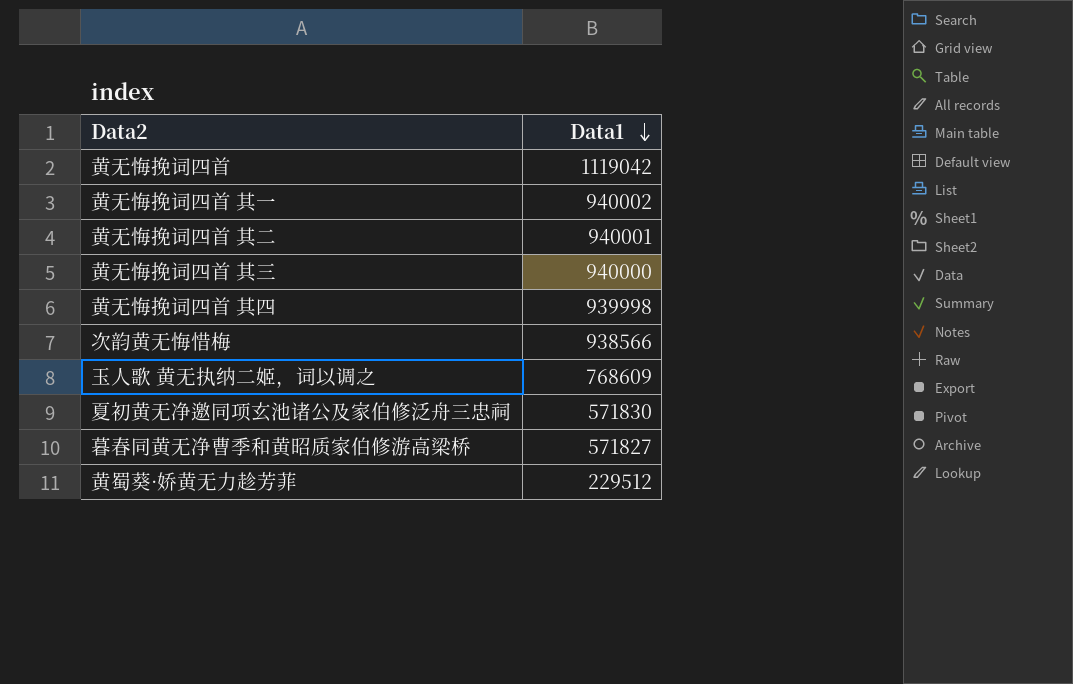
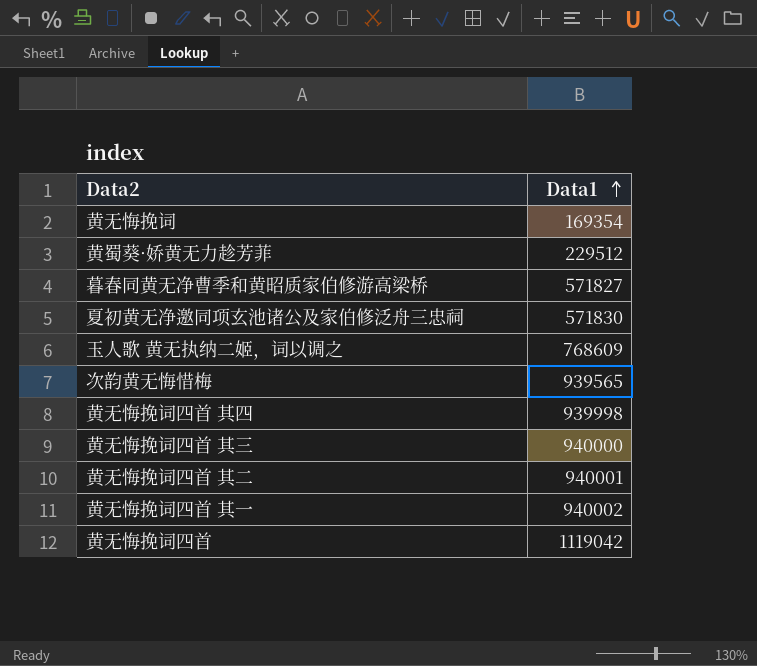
row order: Data1 descending -> Data1 ascending
row 黄无悔挽词: none -> 169354
次韵黄无悔惜梅 | Data1: 938566 -> 939565

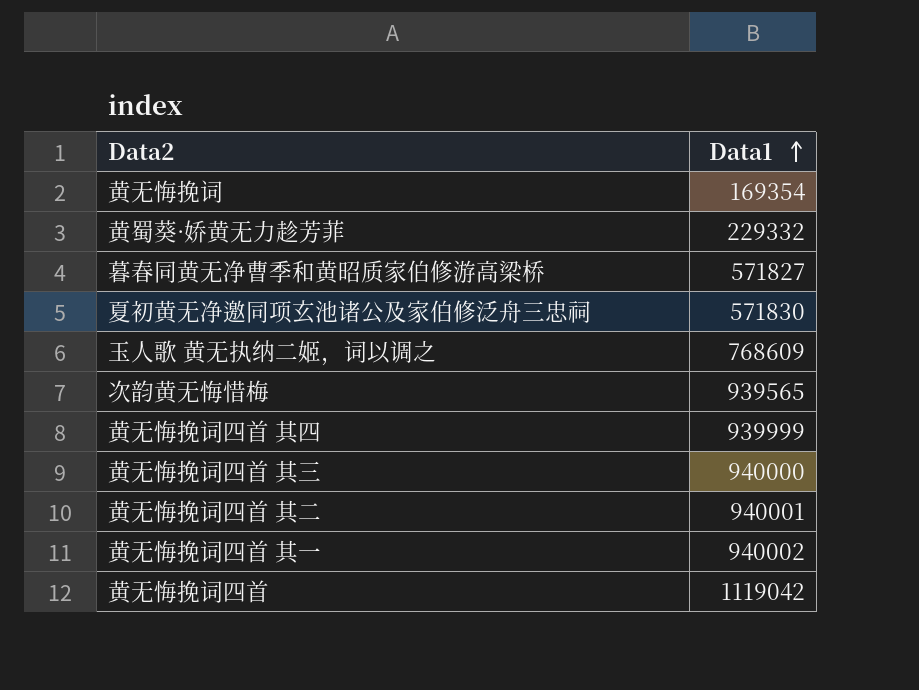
黄蜀葵·娇黄无力趁芳菲 | Data1: 229512 -> 229332
黄无悔挽词四首 其四 | Data1: 939998 -> 939999

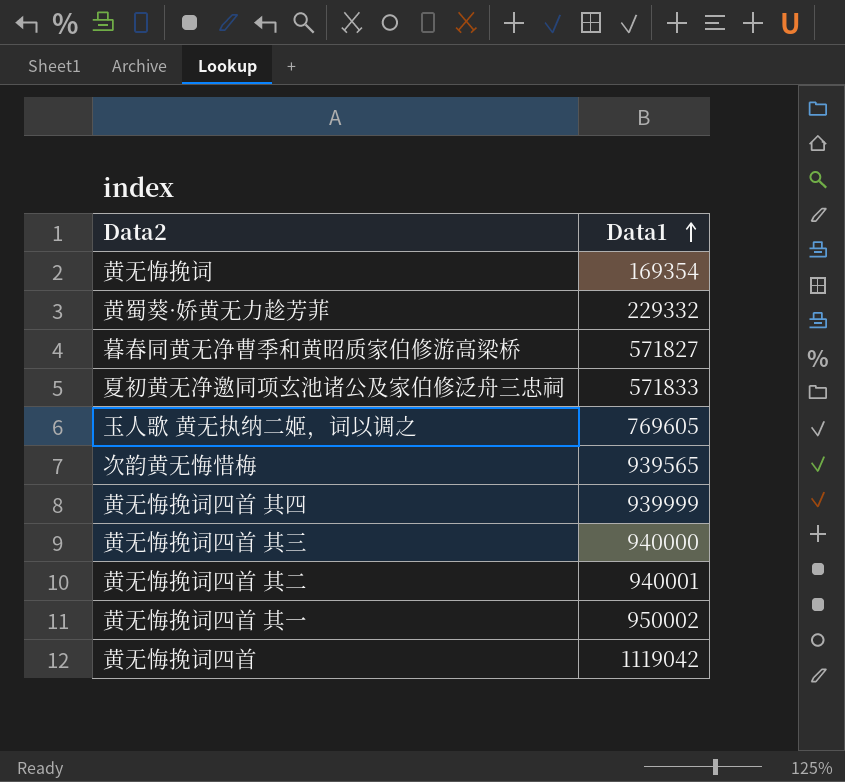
夏初黄无净邀同项玄池诸公及家伯修泛舟三忠祠 | Data1: 571830 -> 571833
玉人歌 黄无执纳二姬，词以调之 | Data1: 768609 -> 769605
黄无悔挽词四首 其一 | Data1: 940002 -> 950002

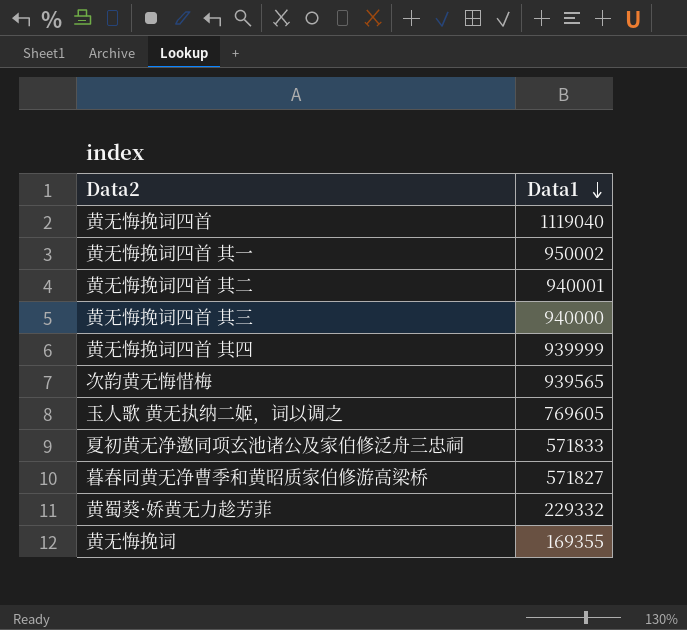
row order: Data1 ascending -> Data1 descending
黄无悔挽词四首 | Data1: 1119042 -> 1119040
黄无悔挽词 | Data1: 169354 -> 169355

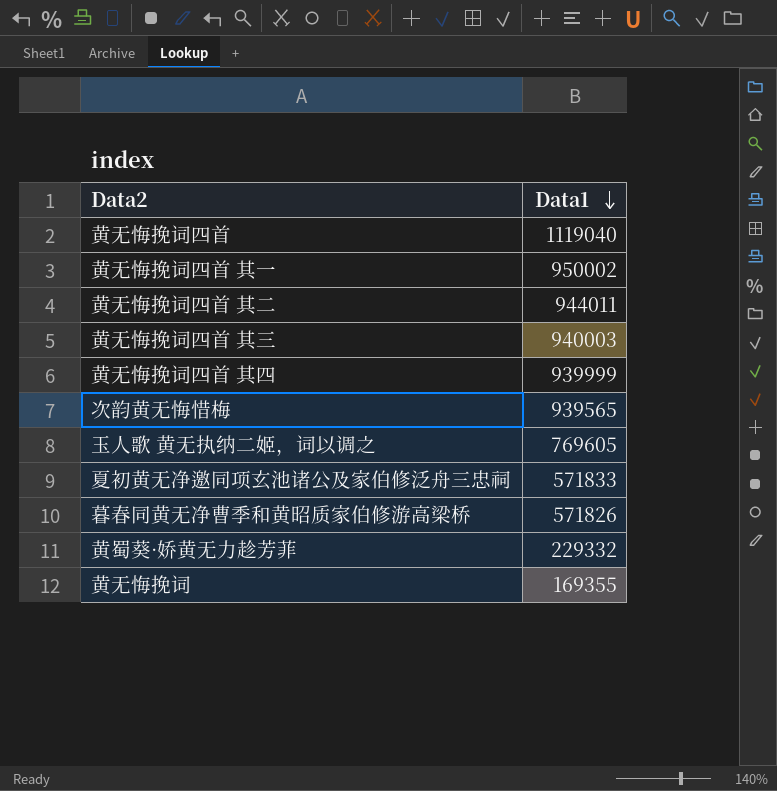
黄无悔挽词四首 其二 | Data1: 940001 -> 944011
黄无悔挽词四首 其三 | Data1: 940000 -> 940003
暮春同黄无净曹季和黄昭质家伯修游高梁桥 | Data1: 571827 -> 571826

